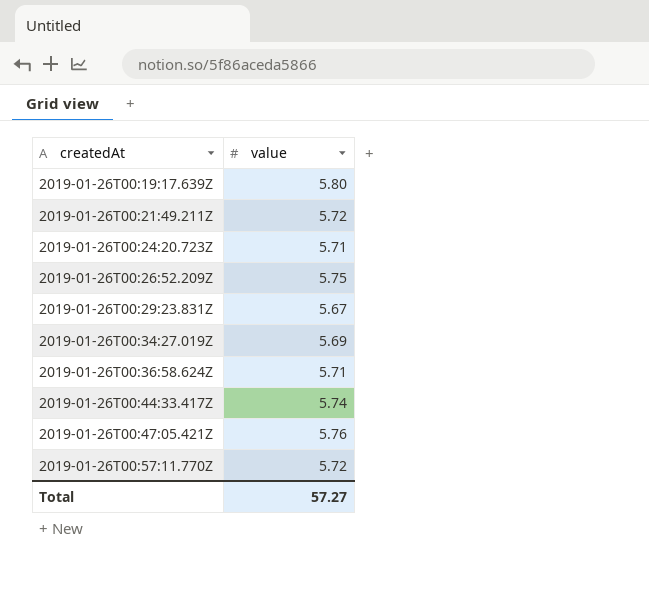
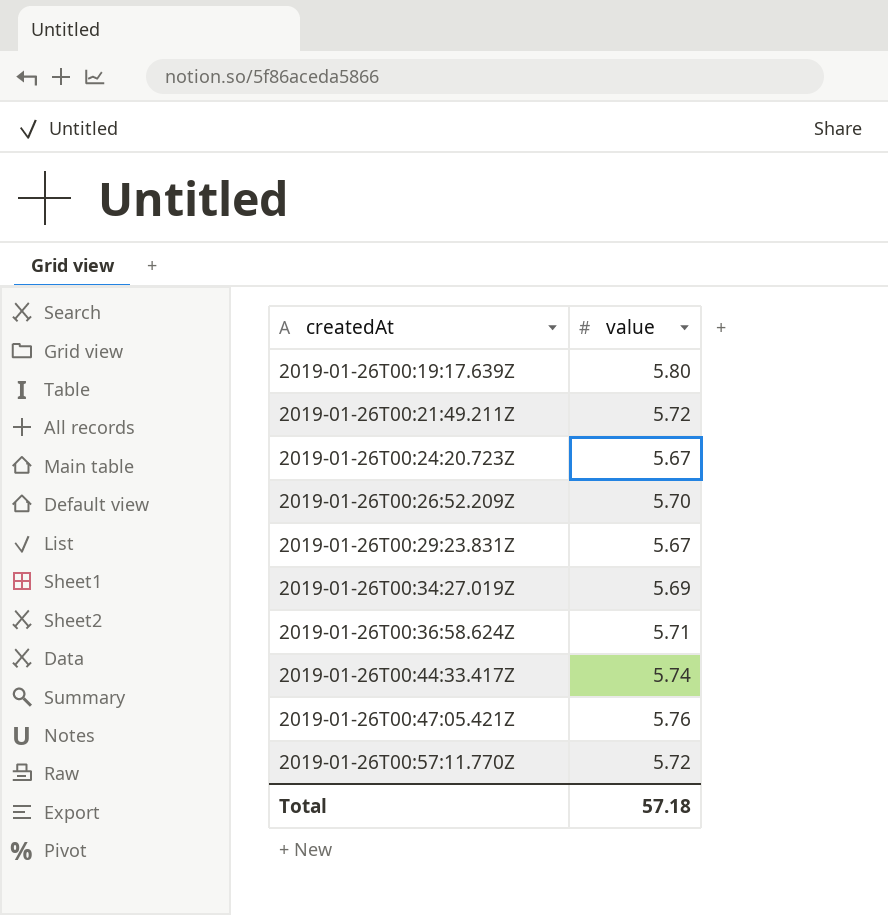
2019-01-26T00:24:20.723Z | value: 5.71 -> 5.67
2019-01-26T00:26:52.209Z | value: 5.75 -> 5.70
Total | value: 57.27 -> 57.18

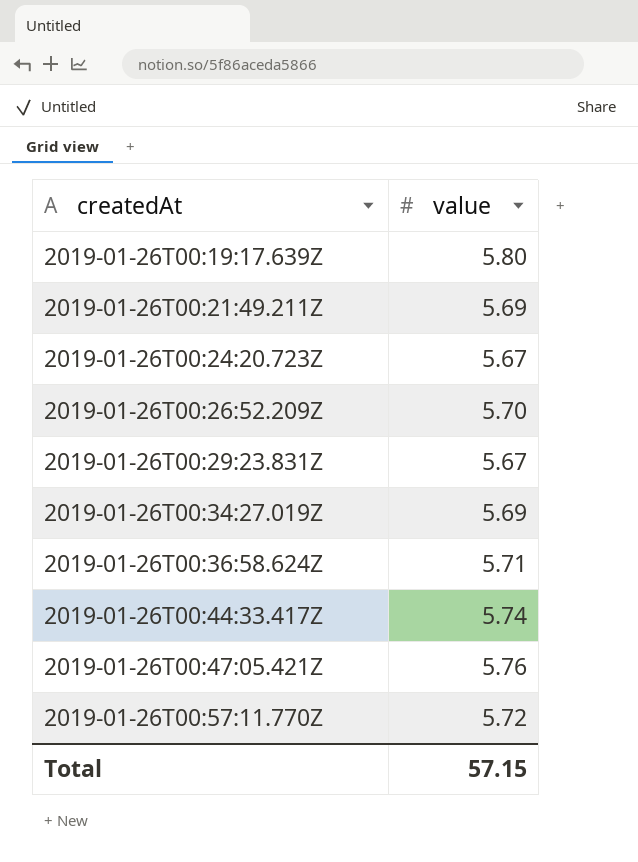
2019-01-26T00:21:49.211Z | value: 5.72 -> 5.69
Total | value: 57.18 -> 57.15

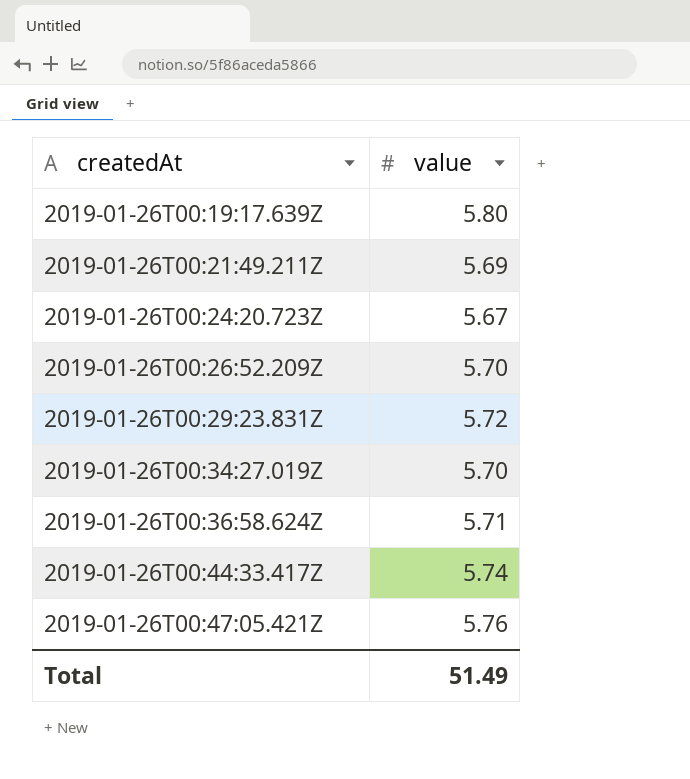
row 2019-01-26T00:57:11.770Z: 5.72 -> none
2019-01-26T00:29:23.831Z | value: 5.67 -> 5.72
2019-01-26T00:34:27.019Z | value: 5.69 -> 5.70
Total | value: 57.15 -> 51.49

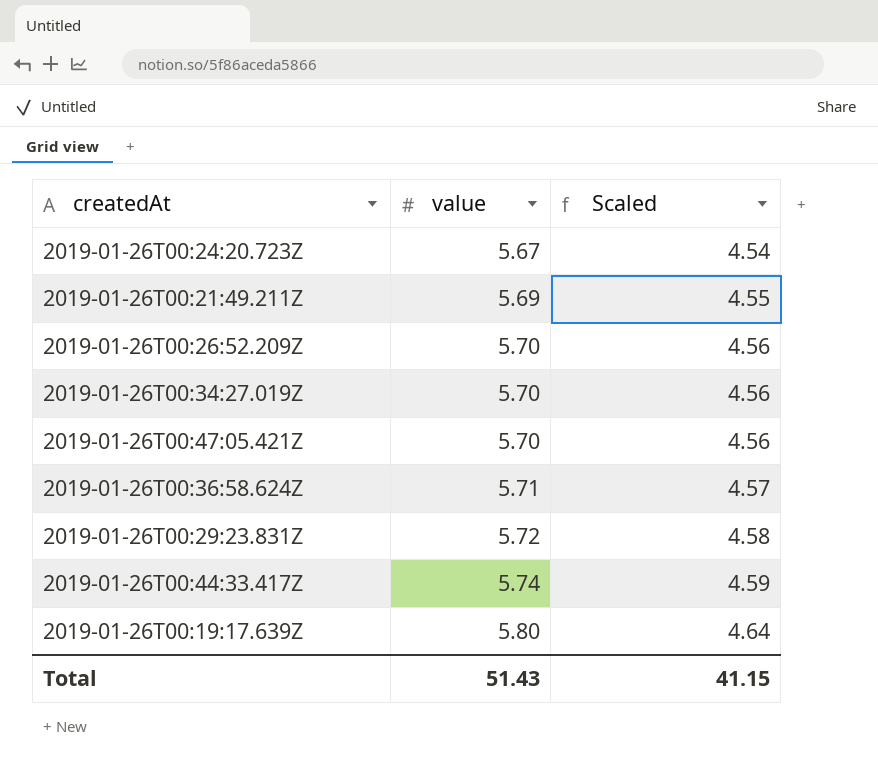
row order: createdAt ascending -> value ascending
column Scaled | formula: none -> [value] * 0.8
2019-01-26T00:47:05.421Z | value: 5.76 -> 5.70
Total | value: 51.49 -> 51.43

